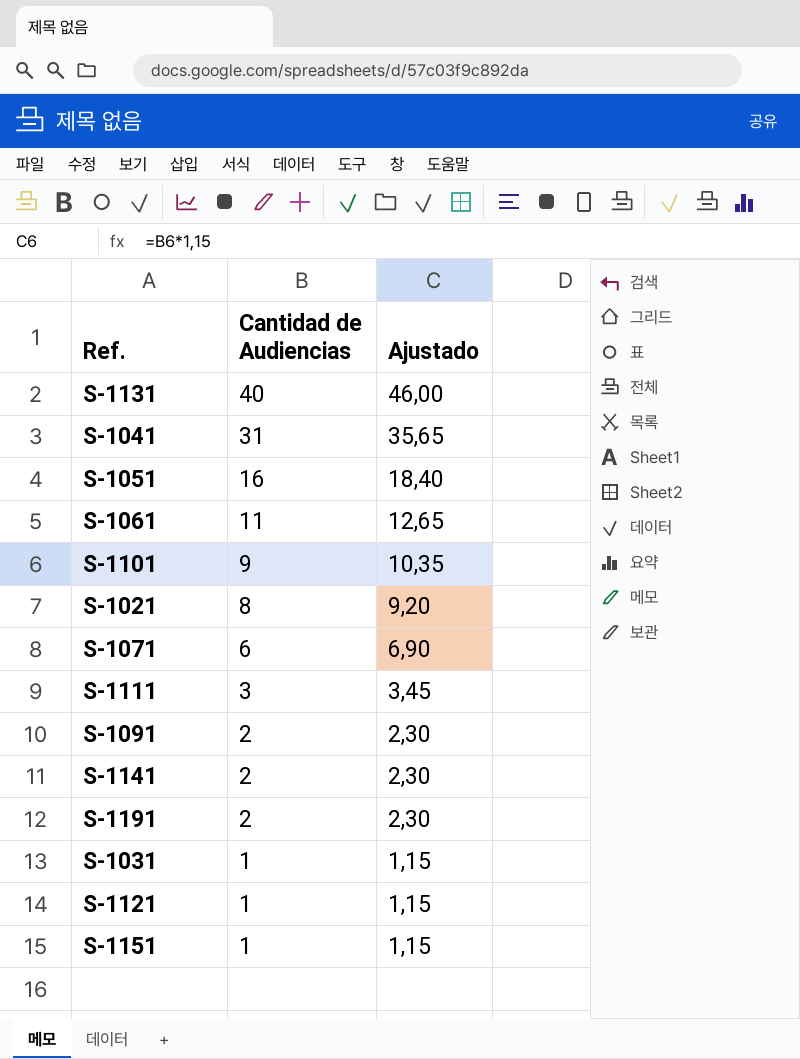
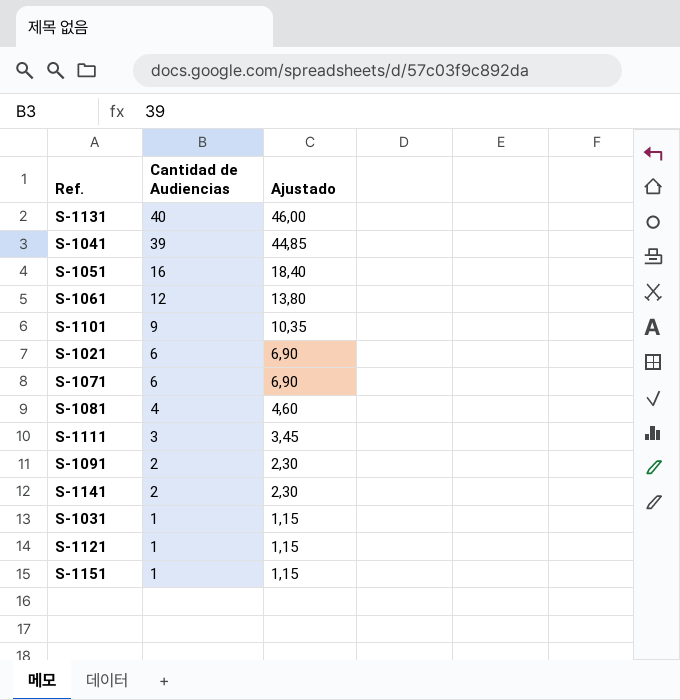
row S-1191: 2 | 2,30 -> none
S-1041 | Cantidad de Audiencias: 31 -> 39
S-1041 | Ajustado: 35,65 -> 44,85
S-1061 | Cantidad de Audiencias: 11 -> 12
S-1061 | Ajustado: 12,65 -> 13,80
S-1021 | Cantidad de Audiencias: 8 -> 6
S-1021 | Ajustado: 9,20 -> 6,90
row S-1081: none -> 4 | 4,60

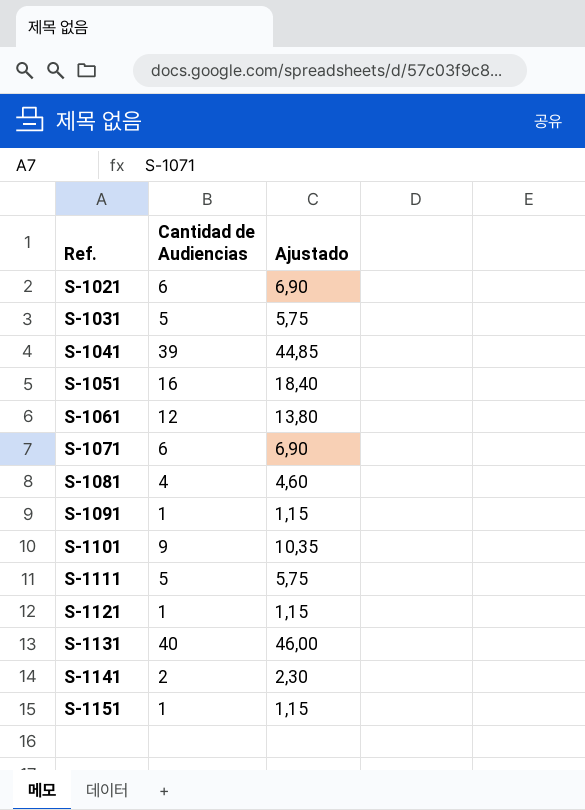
row order: Cantidad de Audiencias descending -> Ref. ascending
S-1031 | Cantidad de Audiencias: 1 -> 5
S-1031 | Ajustado: 1,15 -> 5,75
S-1091 | Cantidad de Audiencias: 2 -> 1
S-1091 | Ajustado: 2,30 -> 1,15
S-1111 | Cantidad de Audiencias: 3 -> 5
S-1111 | Ajustado: 3,45 -> 5,75

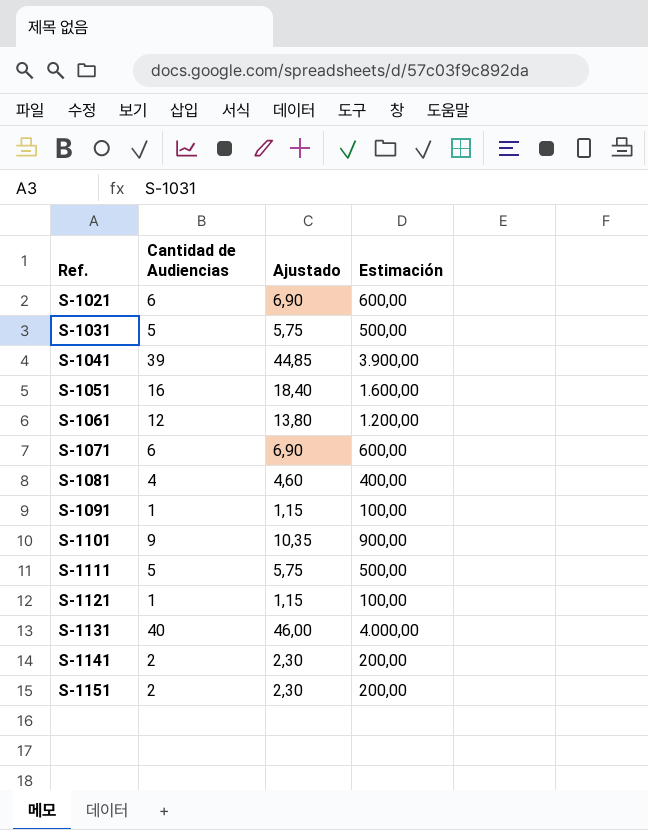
column Estimación | formula: none -> [Cantidad de Audiencias] * 100
S-1151 | Cantidad de Audiencias: 1 -> 2
S-1151 | Ajustado: 1,15 -> 2,30

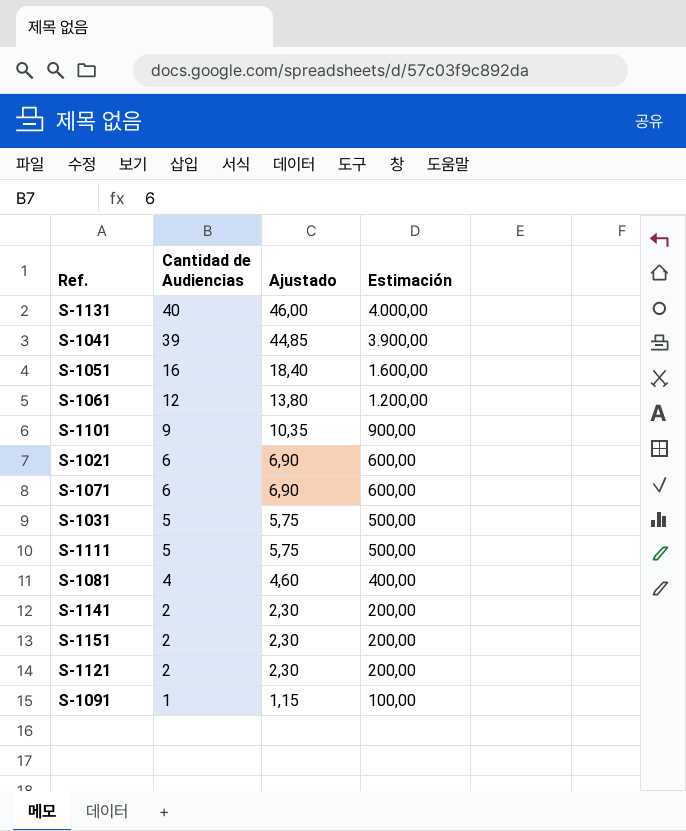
row order: Ref. ascending -> Cantidad de Audiencias descending
S-1121 | Cantidad de Audiencias: 1 -> 2
S-1121 | Ajustado: 1,15 -> 2,30
S-1121 | Estimación: 100,00 -> 200,00

